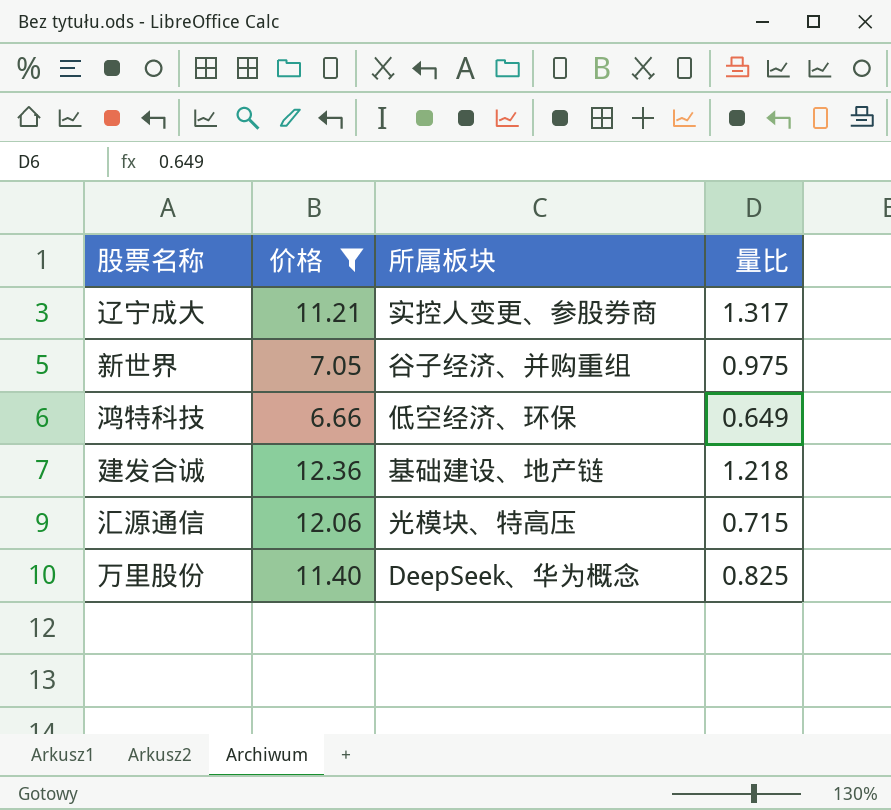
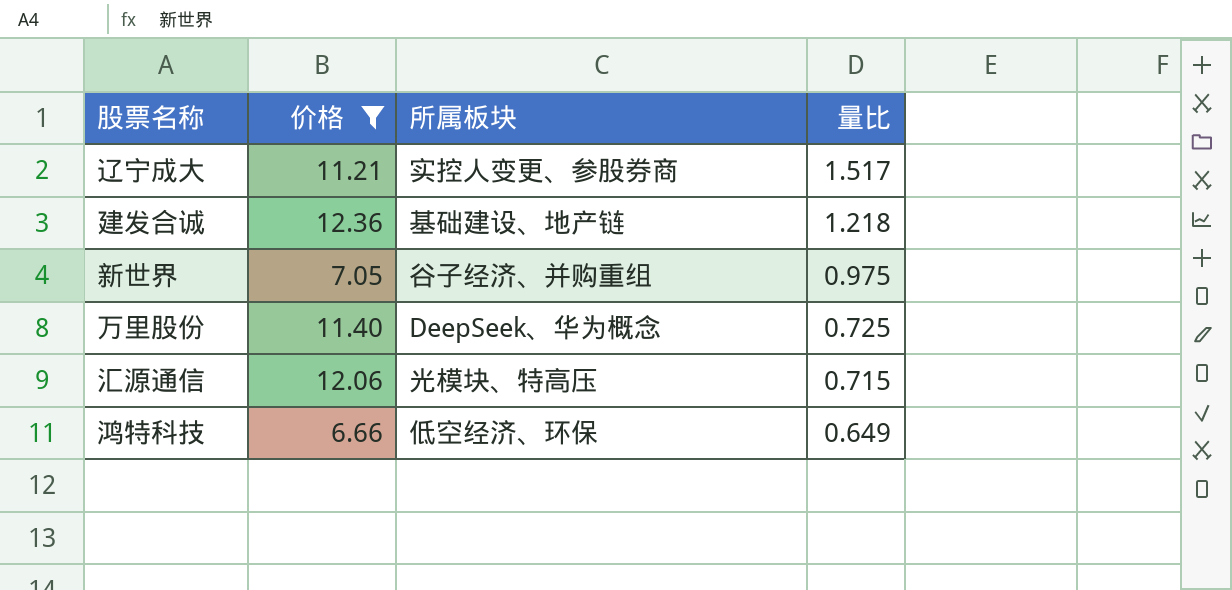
row order: none -> 量比 descending
辽宁成大 | 量比: 1.317 -> 1.517
万里股份 | 量比: 0.825 -> 0.725

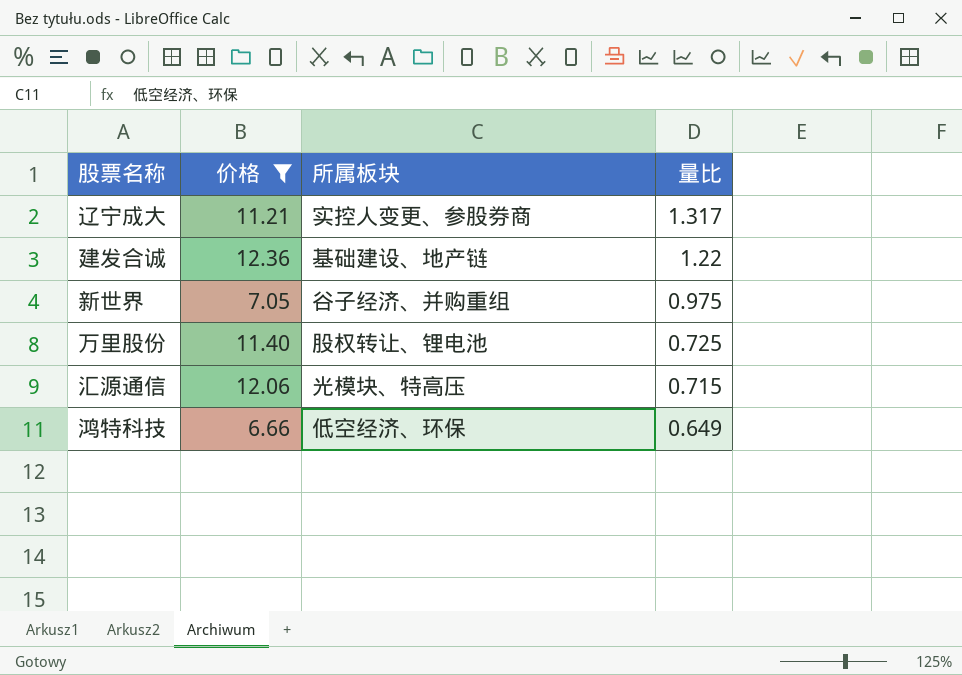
辽宁成大 | 量比: 1.517 -> 1.317
建发合诚 | 量比: 1.218 -> 1.22
万里股份 | 所属板块: DeepSeek、华为概念 -> 股权转让、锂电池

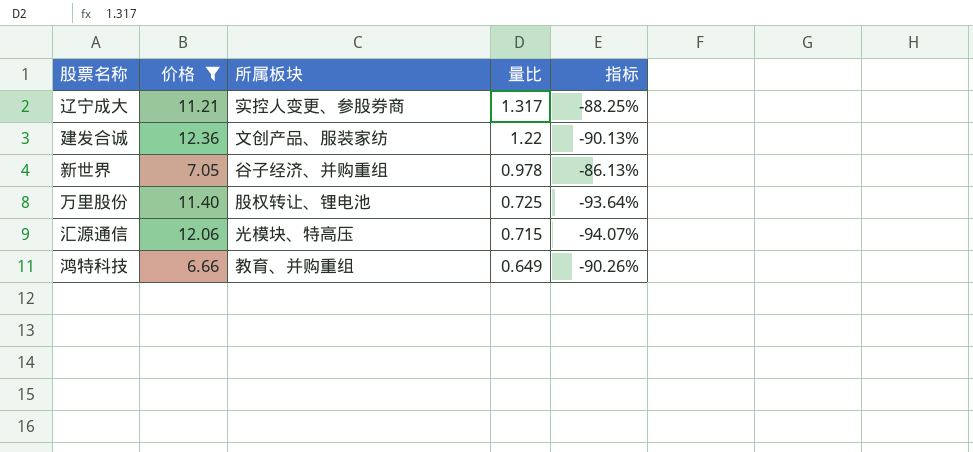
column 指标 | formula: none -> ([量比] - [价格]) / [价格]
建发合诚 | 所属板块: 基础建设、地产链 -> 文创产品、服装家纺
新世界 | 量比: 0.975 -> 0.978
鸿特科技 | 所属板块: 低空经济、环保 -> 教育、并购重组

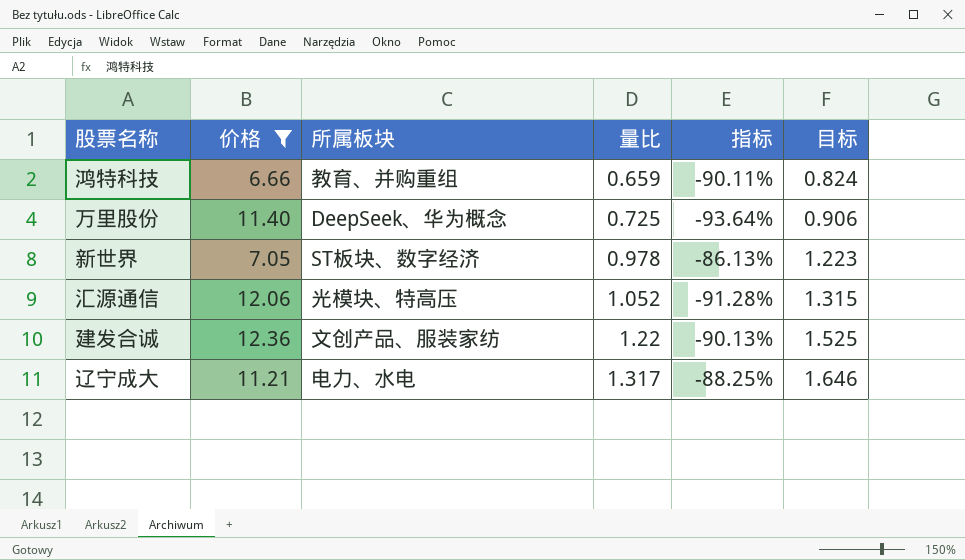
row order: 量比 descending -> 量比 ascending
column 目标 | formula: none -> [量比] * 1.25
鸿特科技 | 量比: 0.649 -> 0.659
鸿特科技 | 指标: -90.26% -> -90.11%
万里股份 | 所属板块: 股权转让、锂电池 -> DeepSeek、华为概念
新世界 | 所属板块: 谷子经济、并购重组 -> ST板块、数字经济
汇源通信 | 量比: 0.715 -> 1.052
汇源通信 | 指标: -94.07% -> -91.28%
辽宁成大 | 所属板块: 实控人变更、参股券商 -> 电力、水电

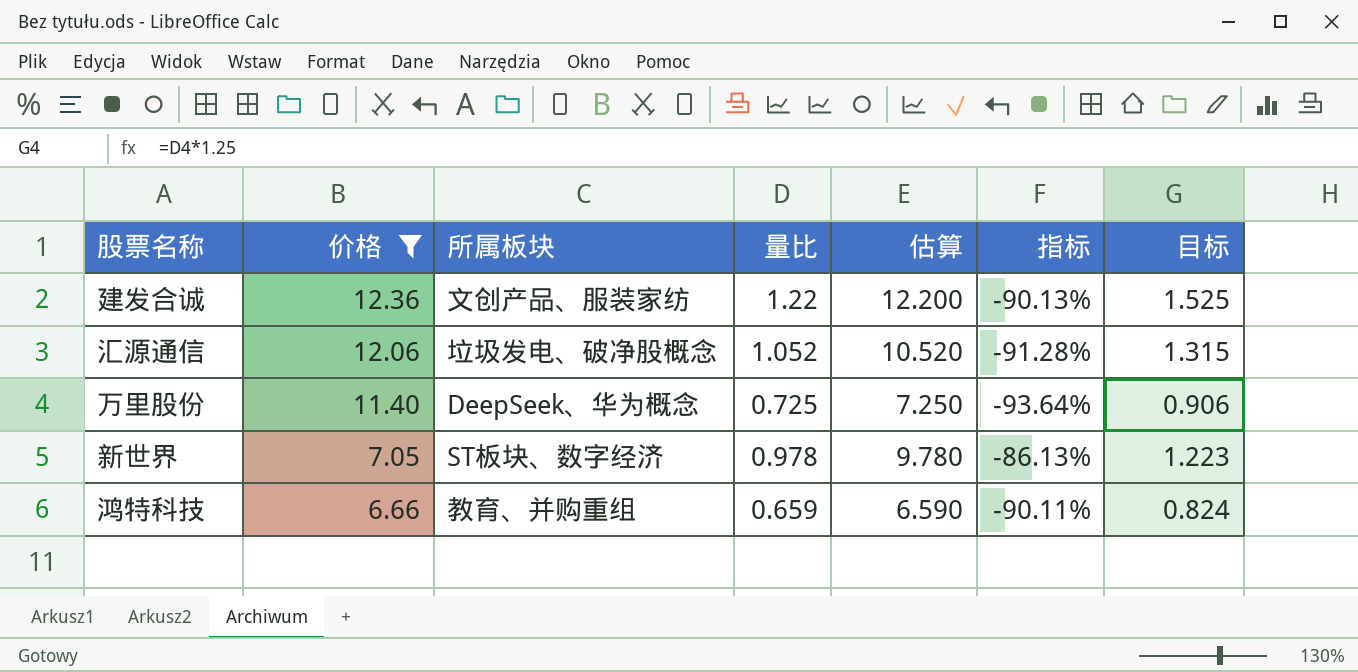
row order: 量比 ascending -> 价格 descending
column 估算 | formula: none -> [量比] * 10
row 辽宁成大: 11.21 | 电力、水电 | 1.317 | -88.25% | 1.646 -> none
汇源通信 | 所属板块: 光模块、特高压 -> 垃圾发电、破净股概念

